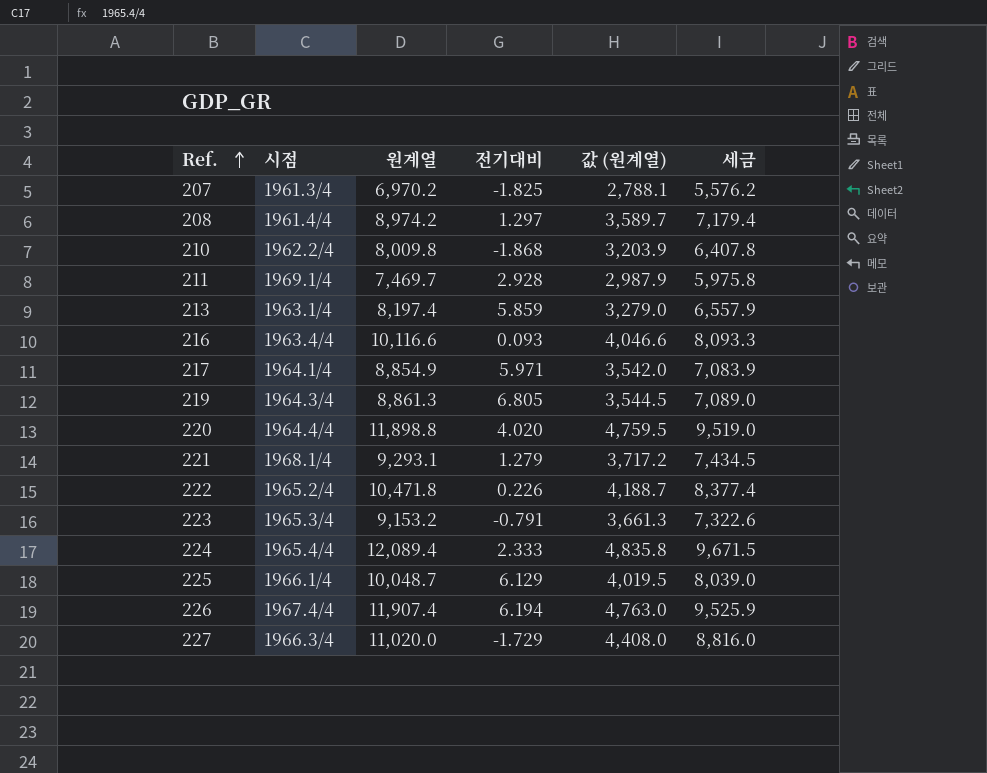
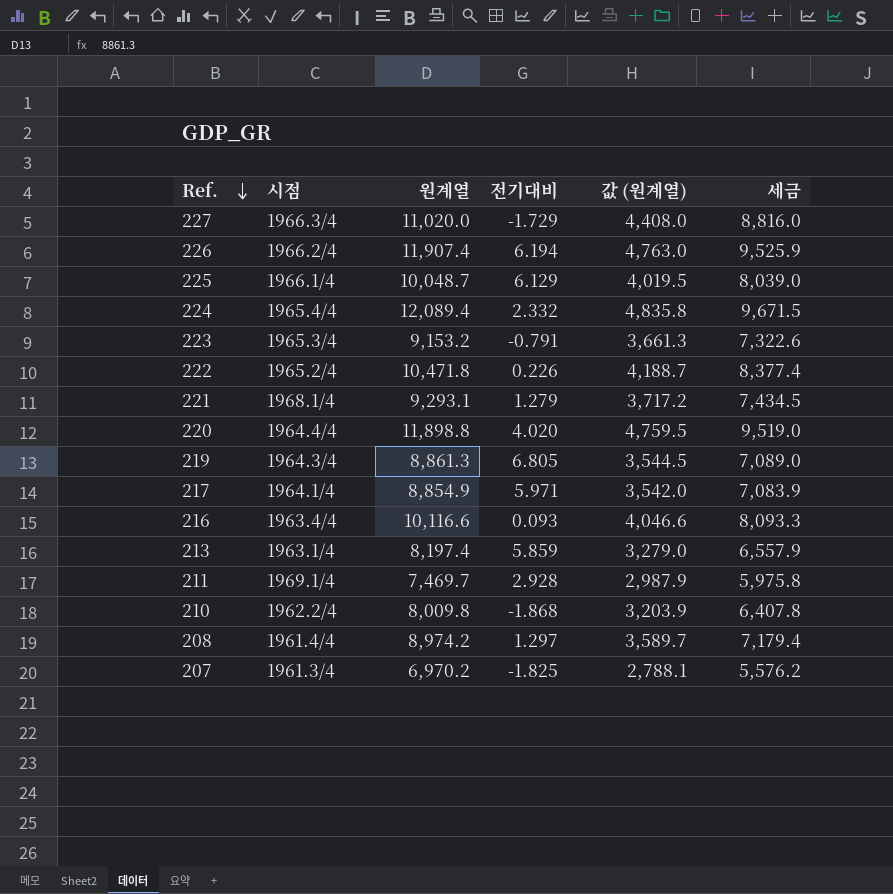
row order: Ref. ascending -> Ref. descending
226 | 시점: 1967.4/4 -> 1966.2/4
224 | 전기대비: 2.333 -> 2.332

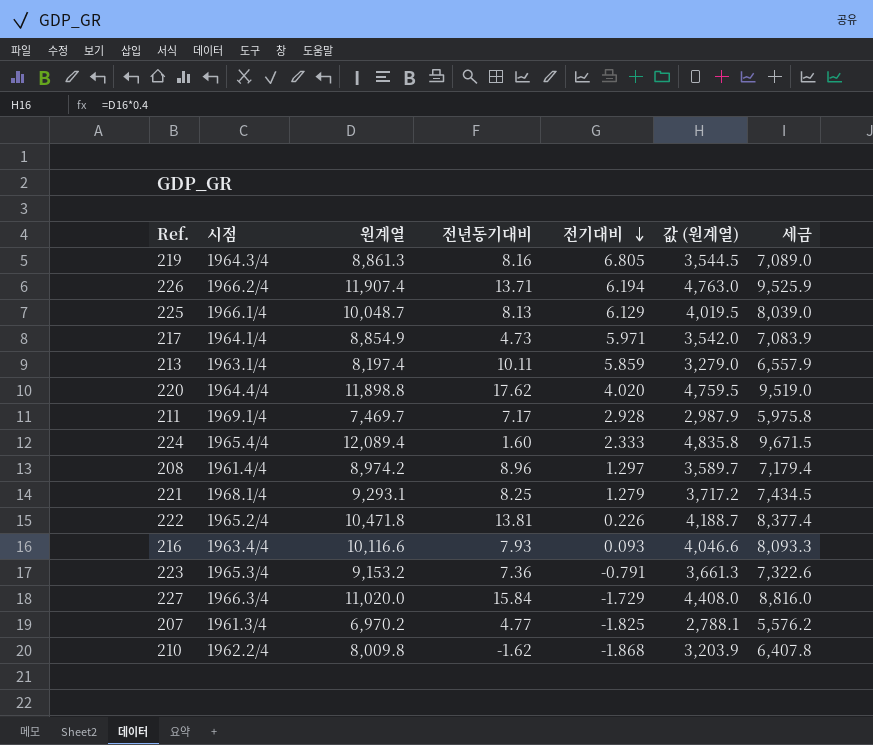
row order: Ref. descending -> 전기대비 descending
column 전년동기대비 | position: none -> 4
224 | 전기대비: 2.332 -> 2.333

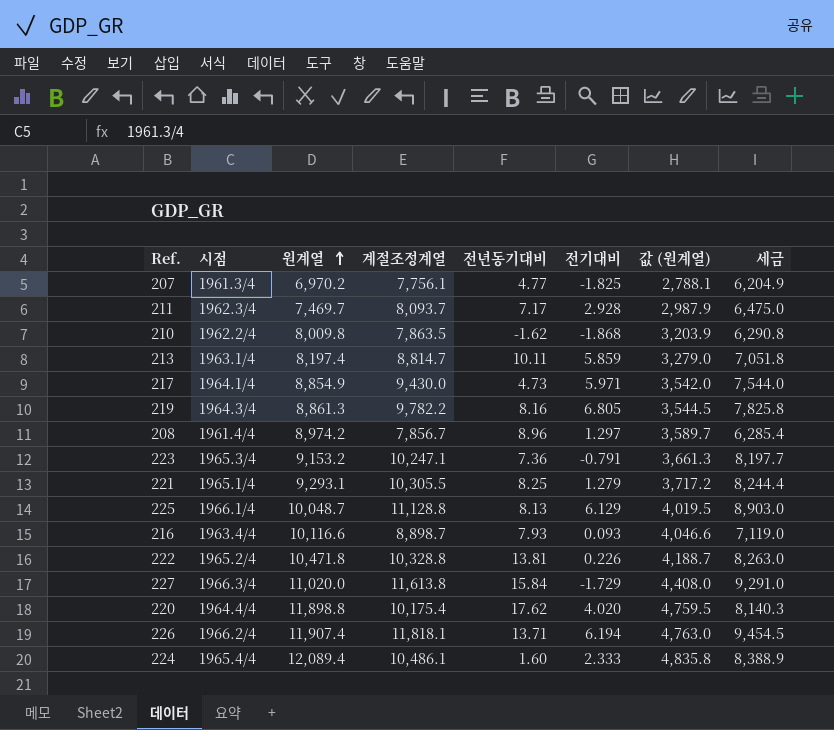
row order: 전기대비 descending -> 원계열 ascending
column 계절조정계열 | position: none -> 4
column 세금 | formula: [원계열] * 0.8 -> [계절조정계열] * 0.8
211 | 시점: 1969.1/4 -> 1962.3/4
221 | 시점: 1968.1/4 -> 1965.1/4

